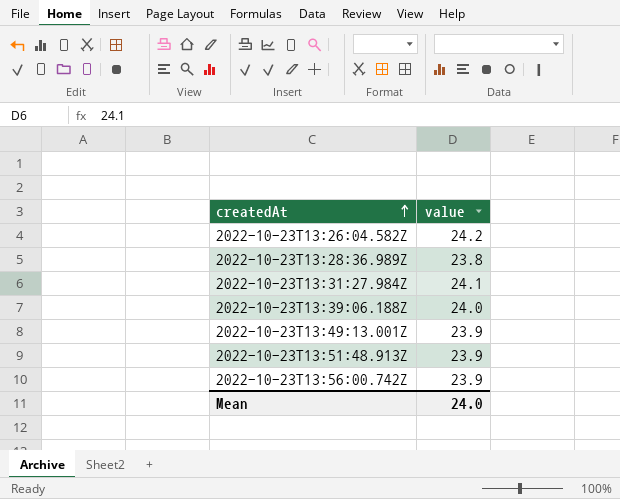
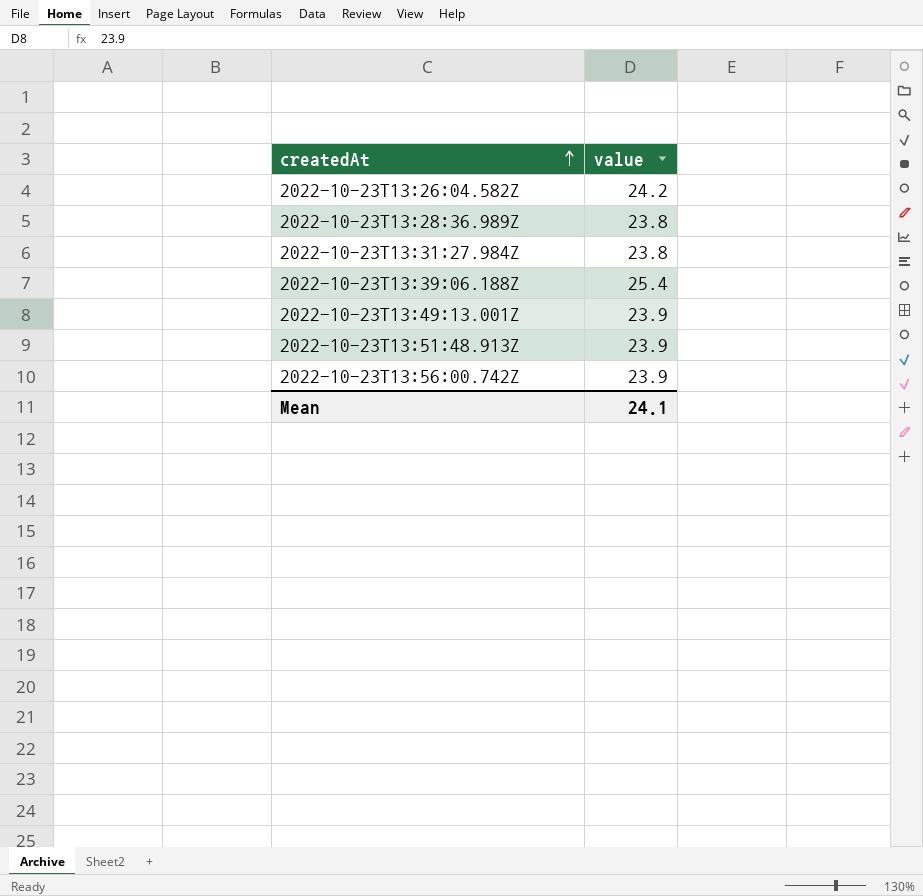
2022-10-23T13:31:27.984Z | value: 24.1 -> 23.8
2022-10-23T13:39:06.188Z | value: 24.0 -> 25.4
Mean | value: 24.0 -> 24.1

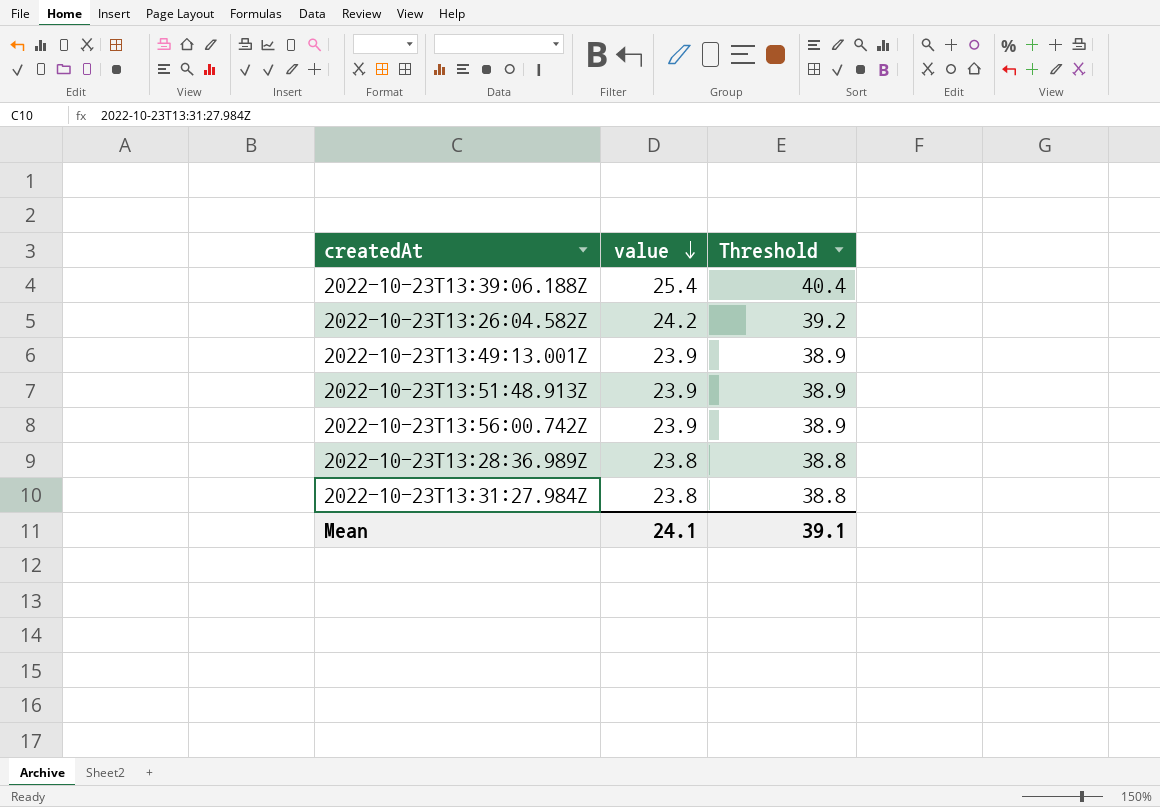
row order: createdAt ascending -> value descending
column Threshold | formula: none -> [value] + 15

